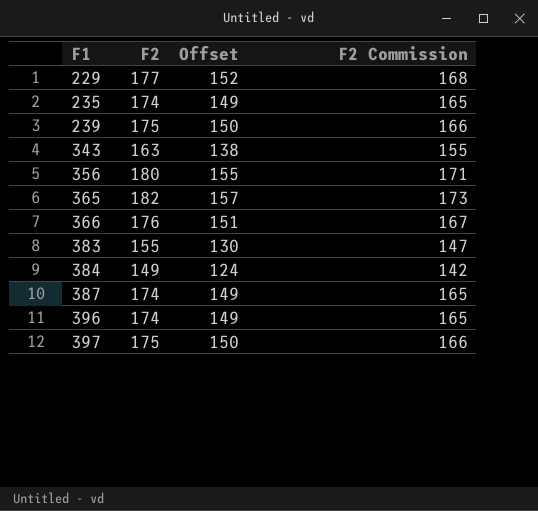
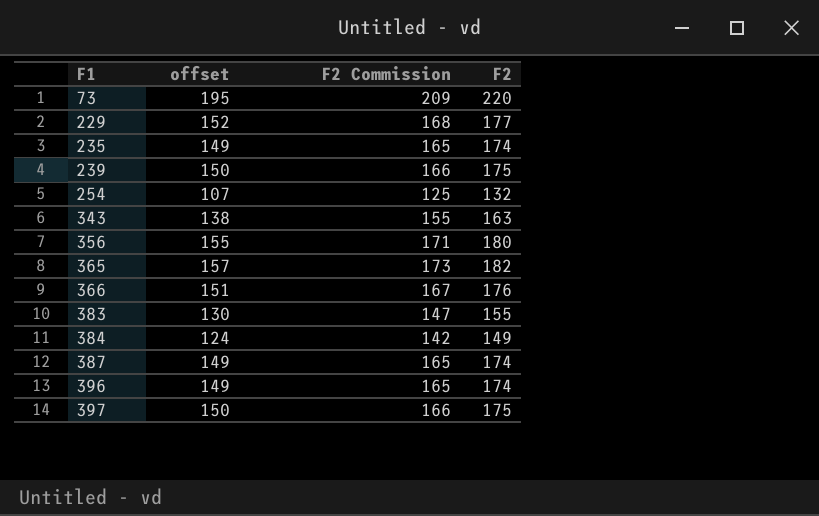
column name: Offset -> offset
column F2 | position: 2 -> 4
row 73: none -> 195 | 209 | 220
row 254: none -> 107 | 125 | 132

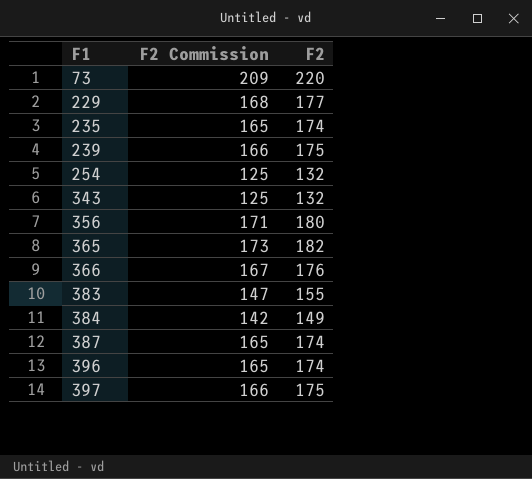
column offset | formula: [F2] - 25 -> none
343 | F2 Commission: 155 -> 125
343 | F2: 163 -> 132

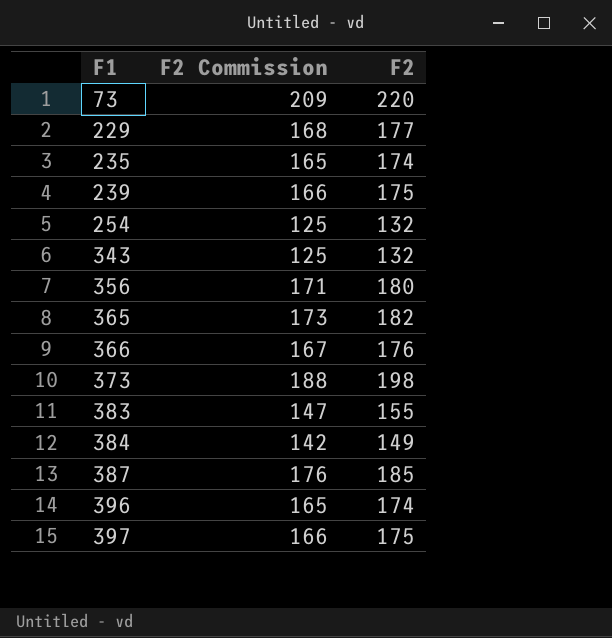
row 373: none -> 188 | 198
387 | F2 Commission: 165 -> 176
387 | F2: 174 -> 185

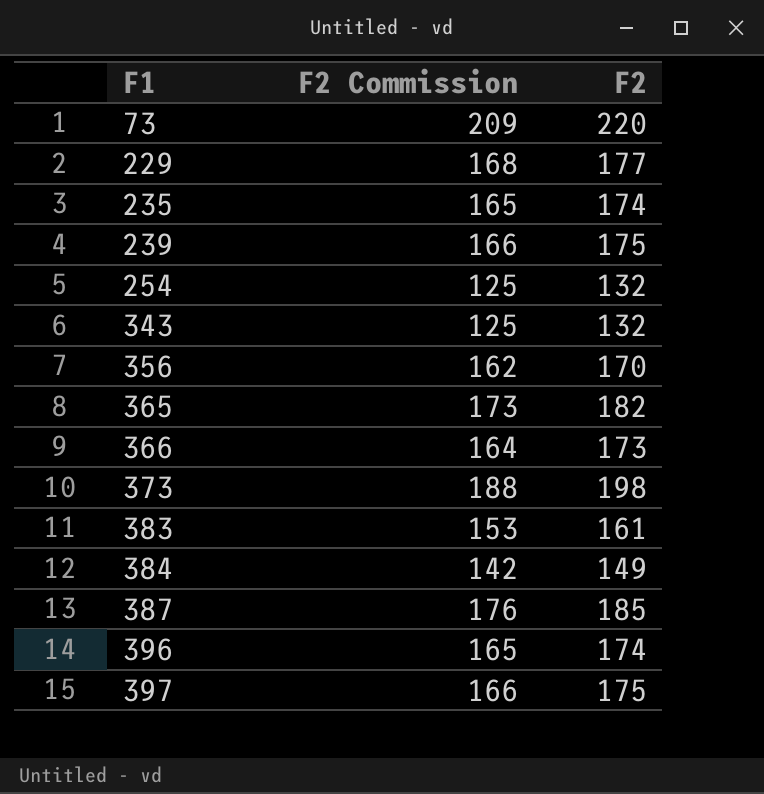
356 | F2 Commission: 171 -> 162
356 | F2: 180 -> 170
366 | F2 Commission: 167 -> 164
366 | F2: 176 -> 173
383 | F2 Commission: 147 -> 153
383 | F2: 155 -> 161

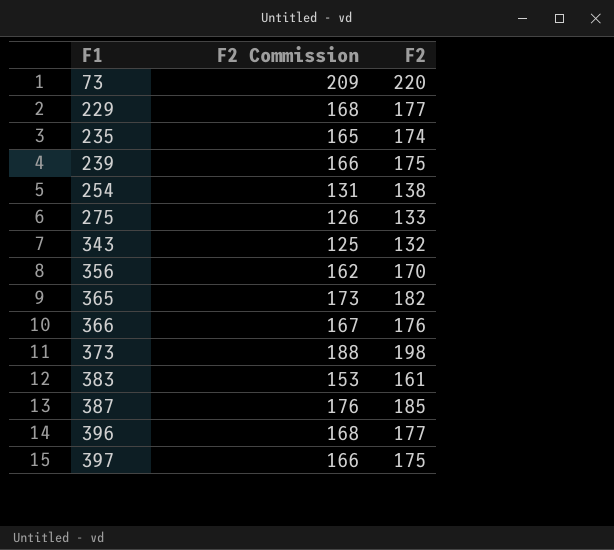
row 384: 142 | 149 -> none
254 | F2 Commission: 125 -> 131
254 | F2: 132 -> 138
row 275: none -> 126 | 133
366 | F2 Commission: 164 -> 167
366 | F2: 173 -> 176
396 | F2 Commission: 165 -> 168
396 | F2: 174 -> 177

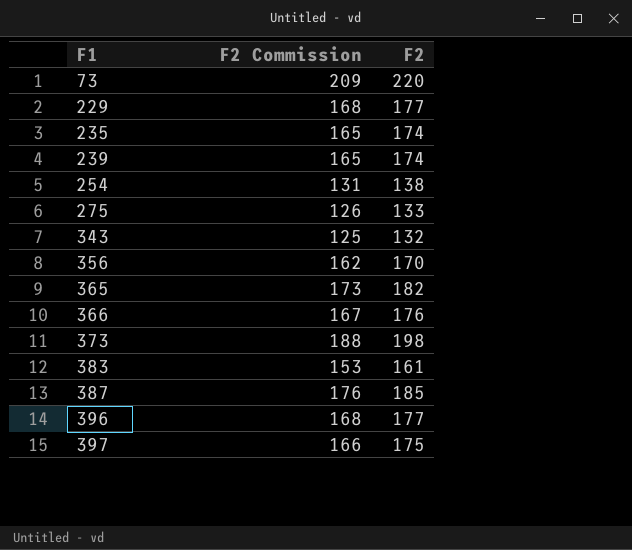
239 | F2 Commission: 166 -> 165
239 | F2: 175 -> 174

